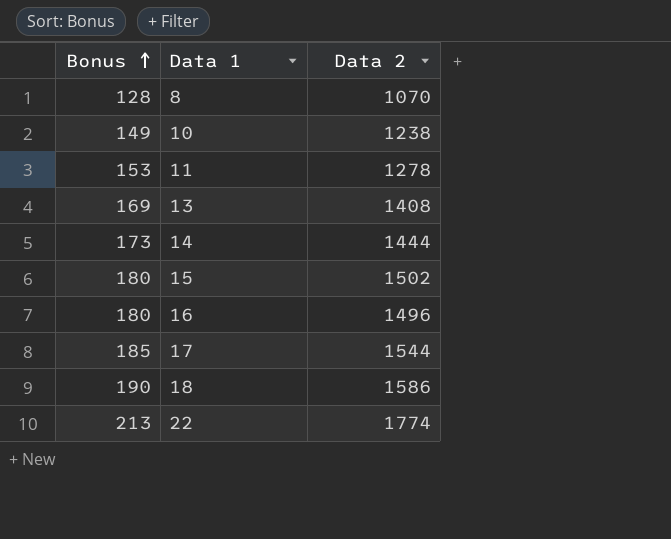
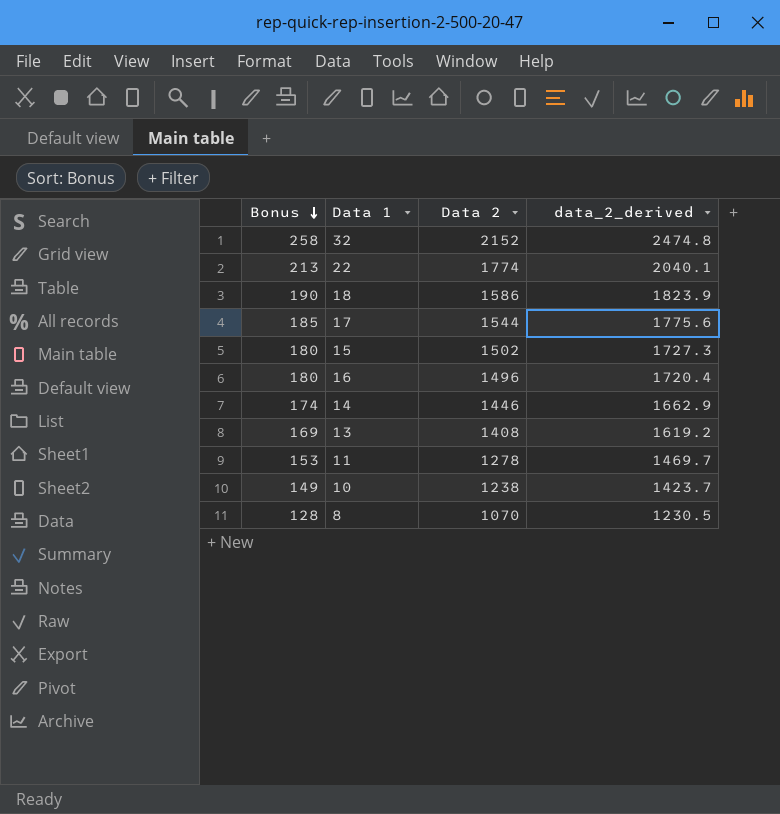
row order: Bonus ascending -> Bonus descending
column data_2_derived | formula: none -> [Data 2] * 1.15
row 32: none -> 258 | 2152 | 2474.8
14 | Bonus: 173 -> 174
14 | Data 2: 1444 -> 1446

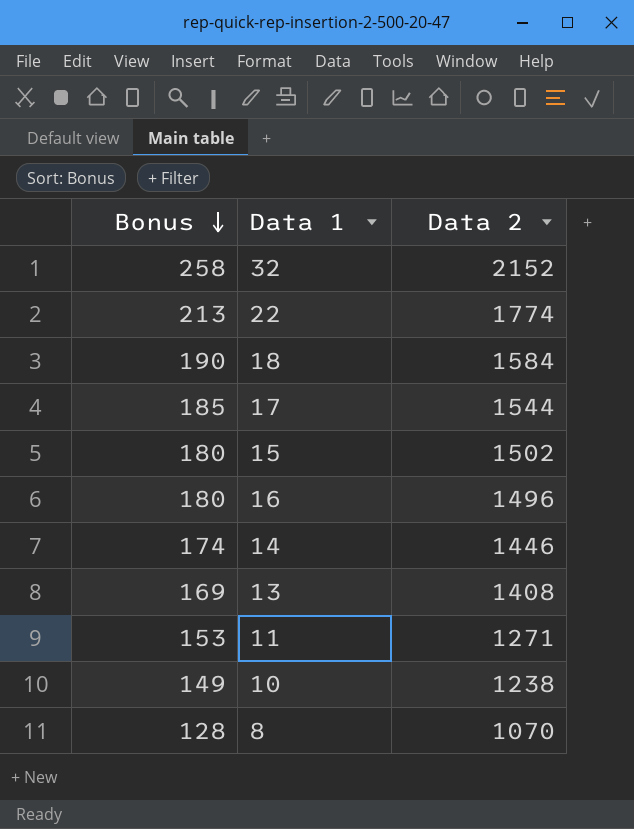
column data_2_derived | formula: [Data 2] * 1.15 -> none
18 | Data 2: 1586 -> 1584
11 | Data 2: 1278 -> 1271

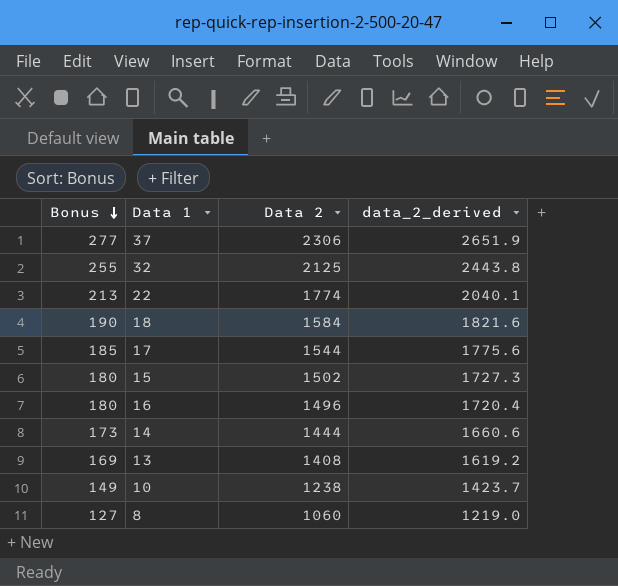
column data_2_derived | formula: none -> [Data 2] * 1.15
row 11: 153 | 1271 -> none
row 37: none -> 277 | 2306 | 2651.9
32 | Bonus: 258 -> 255
32 | Data 2: 2152 -> 2125
14 | Bonus: 174 -> 173
14 | Data 2: 1446 -> 1444
8 | Bonus: 128 -> 127
8 | Data 2: 1070 -> 1060

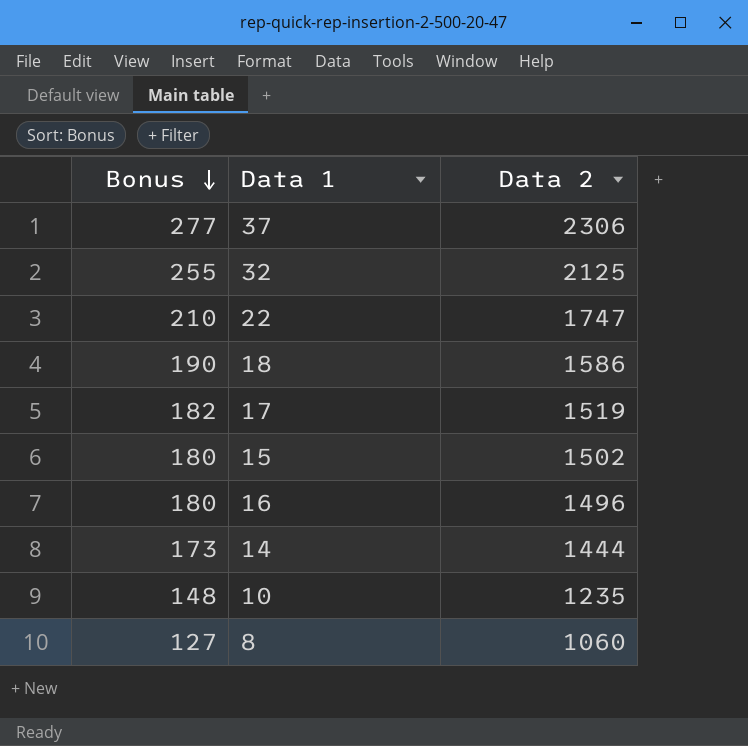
column data_2_derived | formula: [Data 2] * 1.15 -> none
row 13: 169 | 1408 | 1619.2 -> none
22 | Bonus: 213 -> 210
22 | Data 2: 1774 -> 1747
18 | Data 2: 1584 -> 1586
17 | Bonus: 185 -> 182
17 | Data 2: 1544 -> 1519
10 | Bonus: 149 -> 148
10 | Data 2: 1238 -> 1235

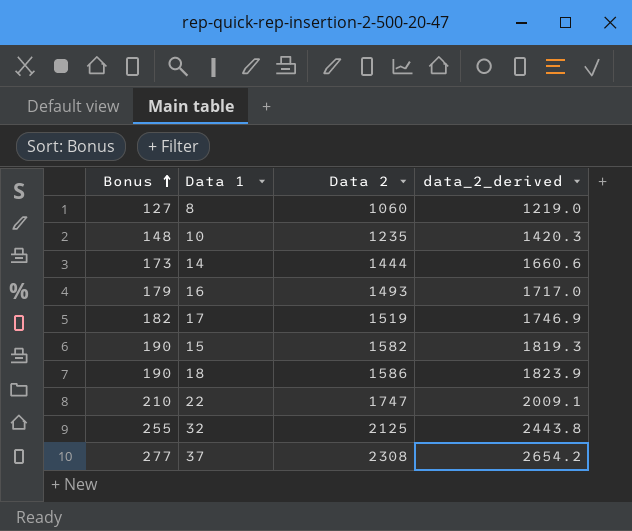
row order: Bonus descending -> Bonus ascending
column data_2_derived | formula: none -> [Data 2] * 1.15
16 | Bonus: 180 -> 179
16 | Data 2: 1496 -> 1493
15 | Bonus: 180 -> 190
15 | Data 2: 1502 -> 1582
37 | Data 2: 2306 -> 2308

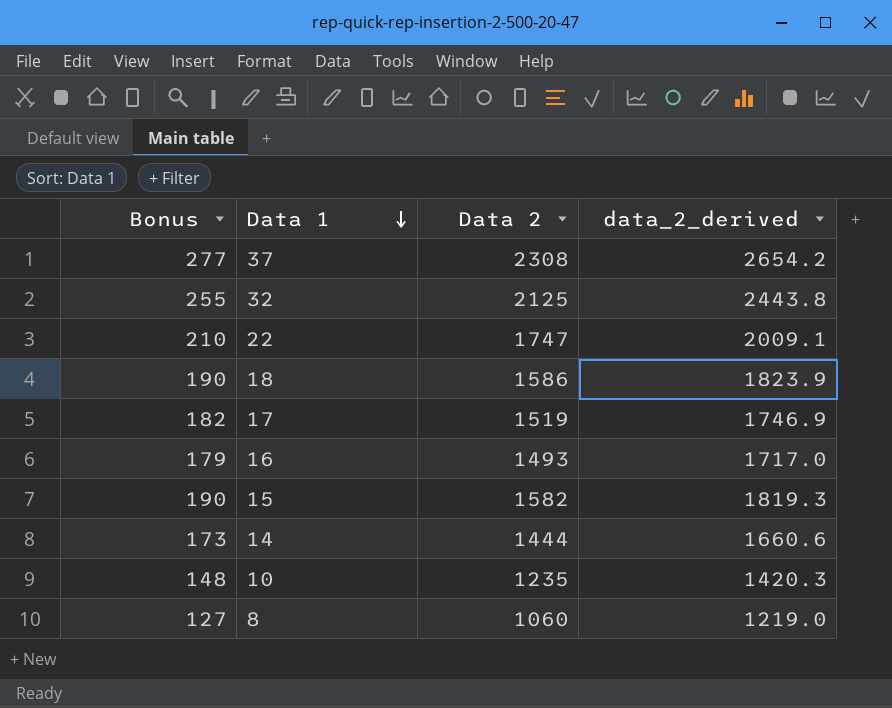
row order: Bonus ascending -> Data 1 descending

